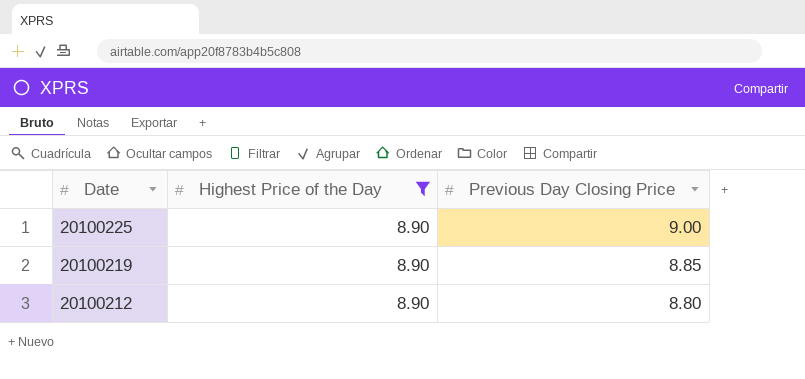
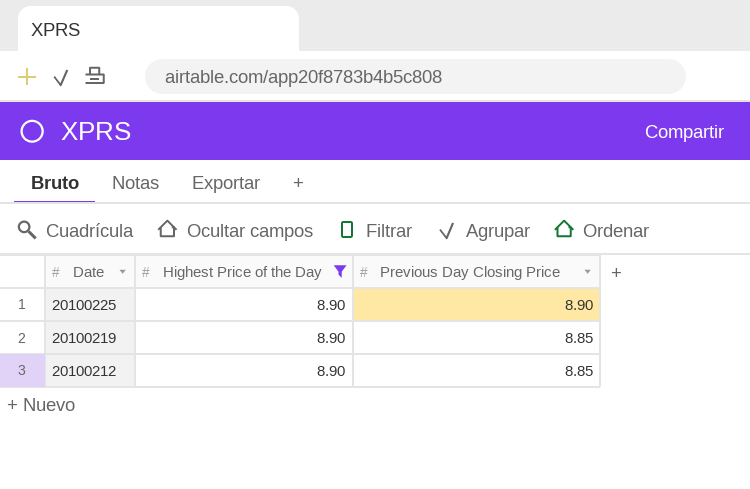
20100225 | Previous Day Closing Price: 9.00 -> 8.90
20100212 | Previous Day Closing Price: 8.80 -> 8.85

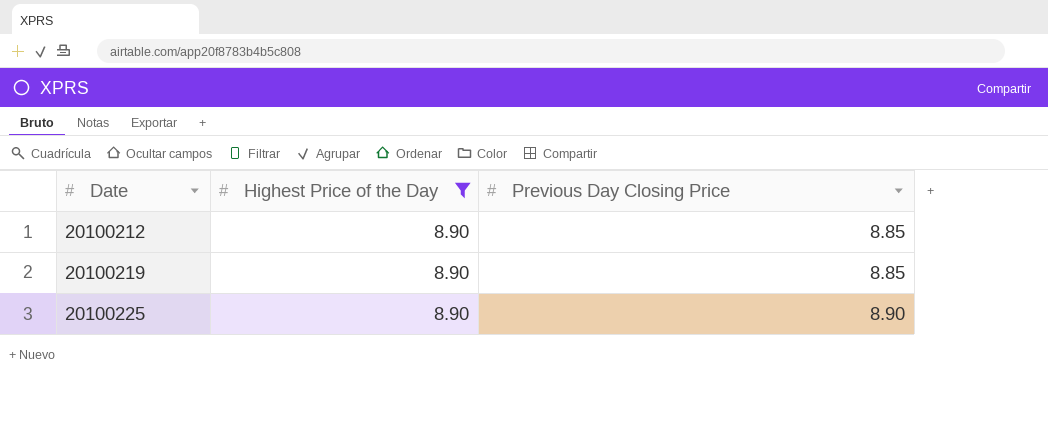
row order: Date descending -> Date ascending

